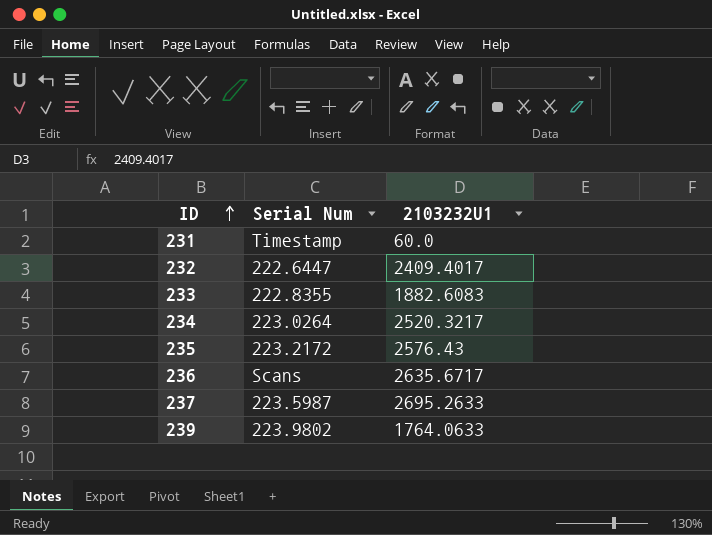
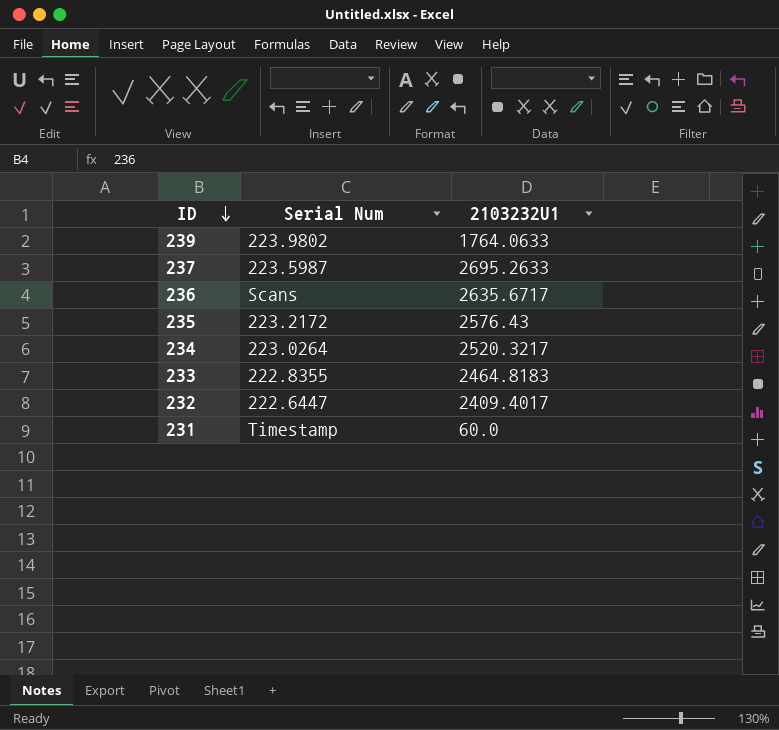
row order: ID ascending -> ID descending
233 | 2103232U1: 1882.6083 -> 2464.8183

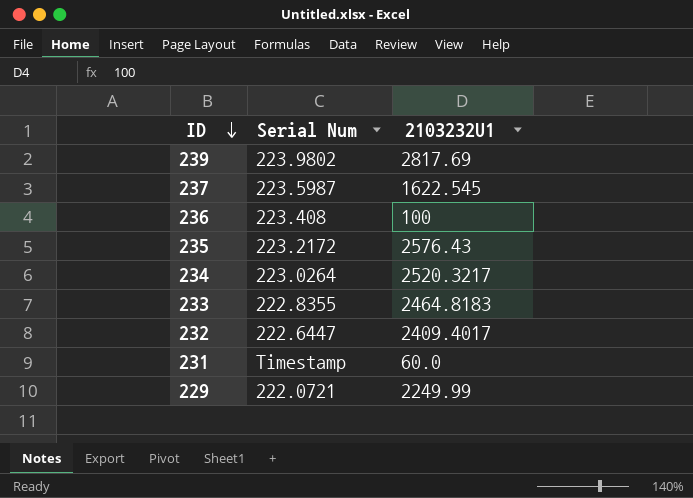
239 | 2103232U1: 1764.0633 -> 2817.69
237 | 2103232U1: 2695.2633 -> 1622.545
236 | Serial Num: Scans -> 223.408
236 | 2103232U1: 2635.6717 -> 100
row 229: none -> 222.0721 | 2249.99

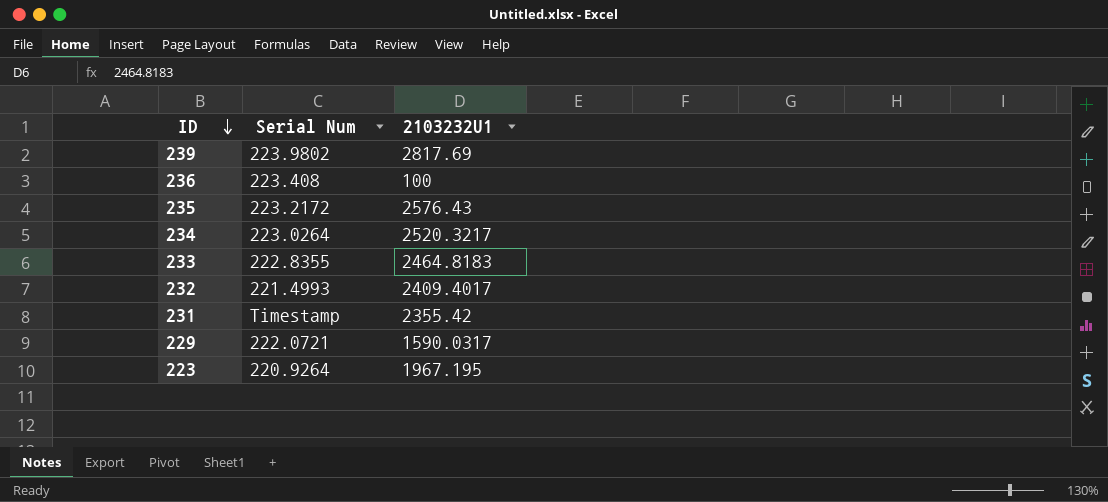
row 237: 223.5987 | 1622.545 -> none
232 | Serial Num: 222.6447 -> 221.4993
231 | 2103232U1: 60.0 -> 2355.42
229 | 2103232U1: 2249.99 -> 1590.0317
row 223: none -> 220.9264 | 1967.195

